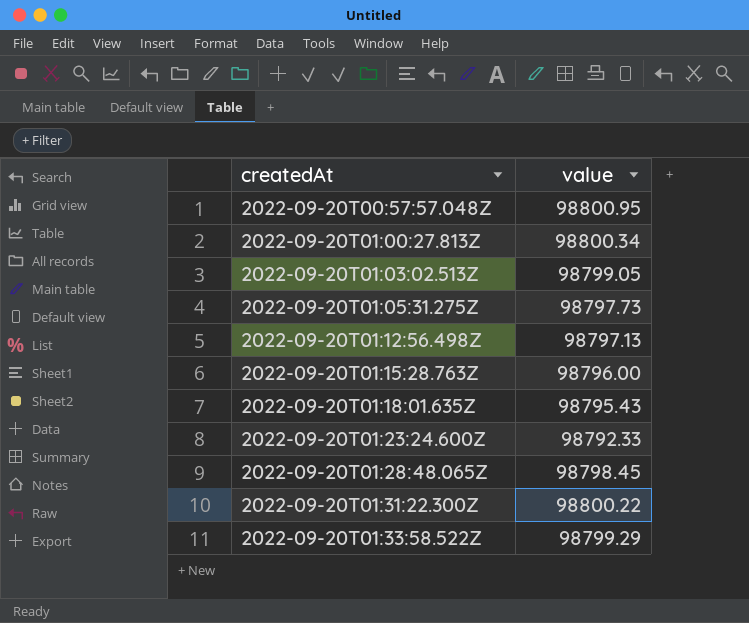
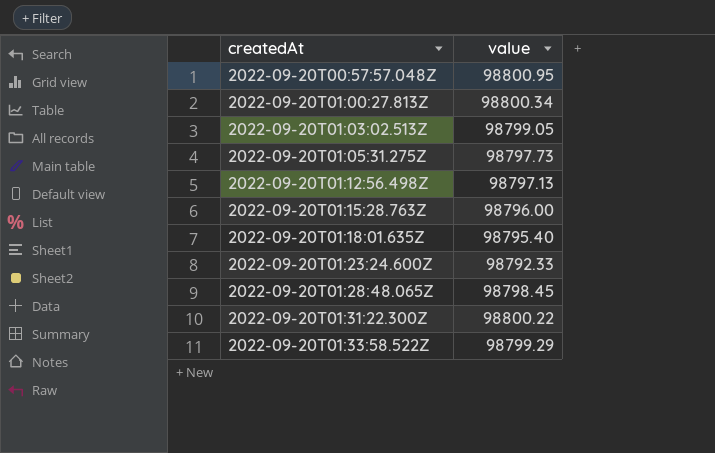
2022-09-20T01:18:01.635Z | value: 98795.43 -> 98795.40

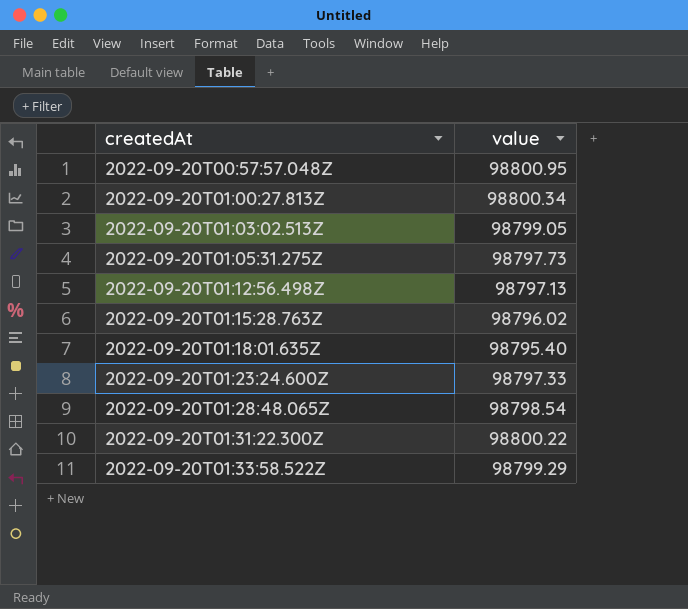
2022-09-20T01:15:28.763Z | value: 98796.00 -> 98796.02
2022-09-20T01:23:24.600Z | value: 98792.33 -> 98797.33
2022-09-20T01:28:48.065Z | value: 98798.45 -> 98798.54

